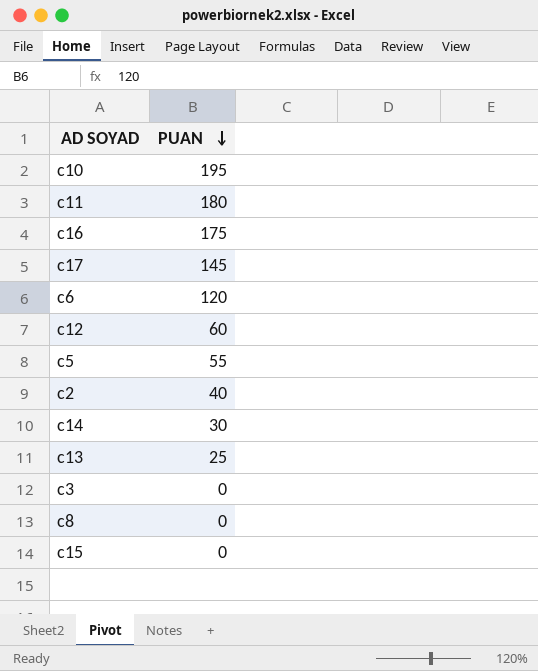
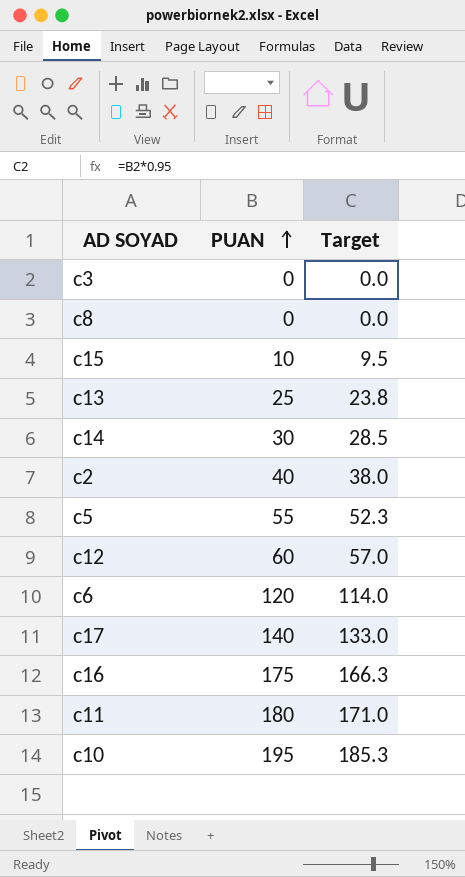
row order: PUAN descending -> PUAN ascending
column Target | formula: none -> [PUAN] * 0.95
c15 | PUAN: 0 -> 10
c17 | PUAN: 145 -> 140

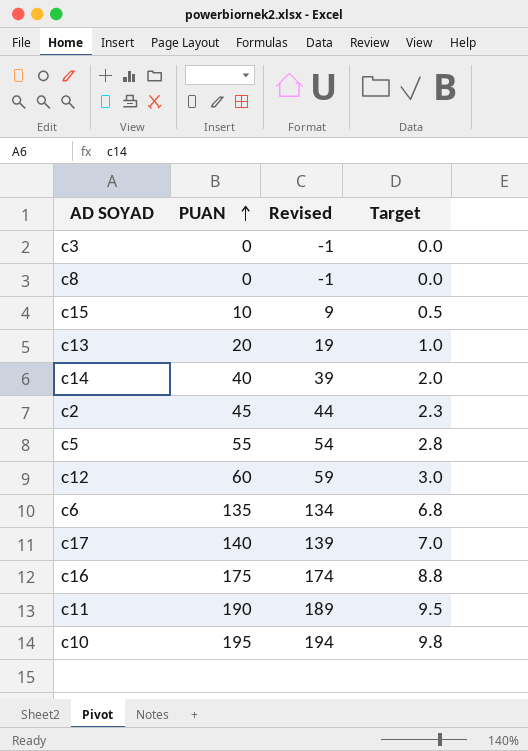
column Revised | formula: none -> [PUAN] - 1
column Target | formula: [PUAN] * 0.95 -> [PUAN] * 0.05
c13 | PUAN: 25 -> 20
c14 | PUAN: 30 -> 40
c2 | PUAN: 40 -> 45
c6 | PUAN: 120 -> 135
c11 | PUAN: 180 -> 190

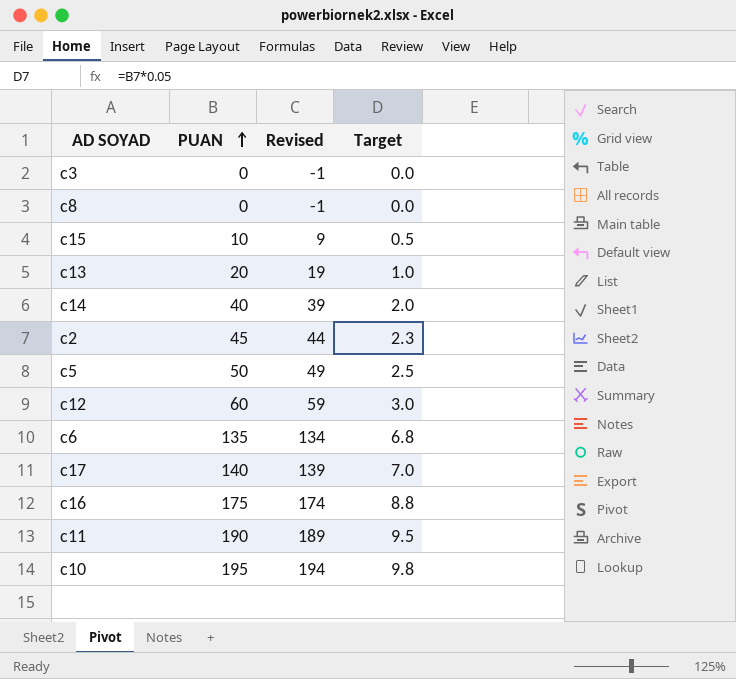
c5 | PUAN: 55 -> 50
c5 | Revised: 54 -> 49
c5 | Target: 2.8 -> 2.5

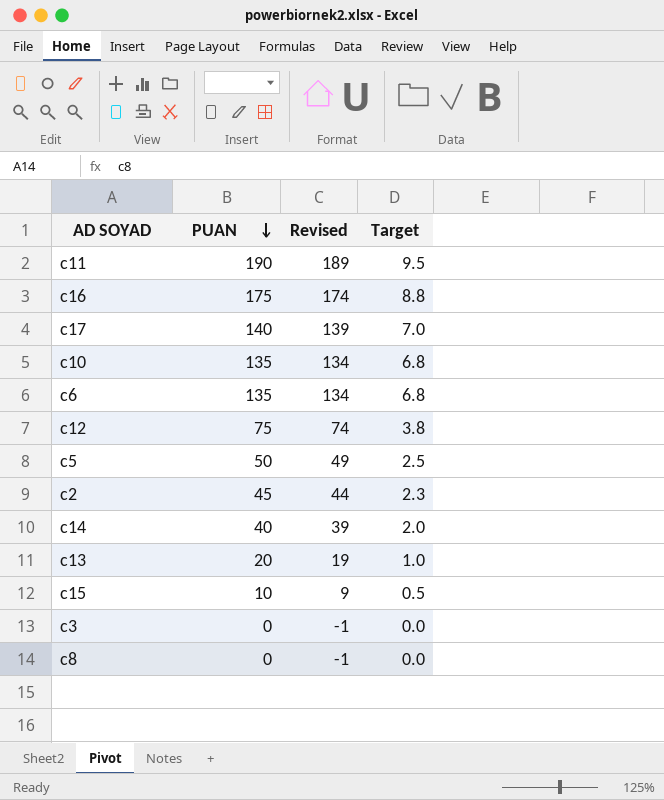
row order: PUAN ascending -> PUAN descending
c10 | PUAN: 195 -> 135
c10 | Revised: 194 -> 134
c10 | Target: 9.8 -> 6.8
c12 | PUAN: 60 -> 75
c12 | Revised: 59 -> 74
c12 | Target: 3.0 -> 3.8

